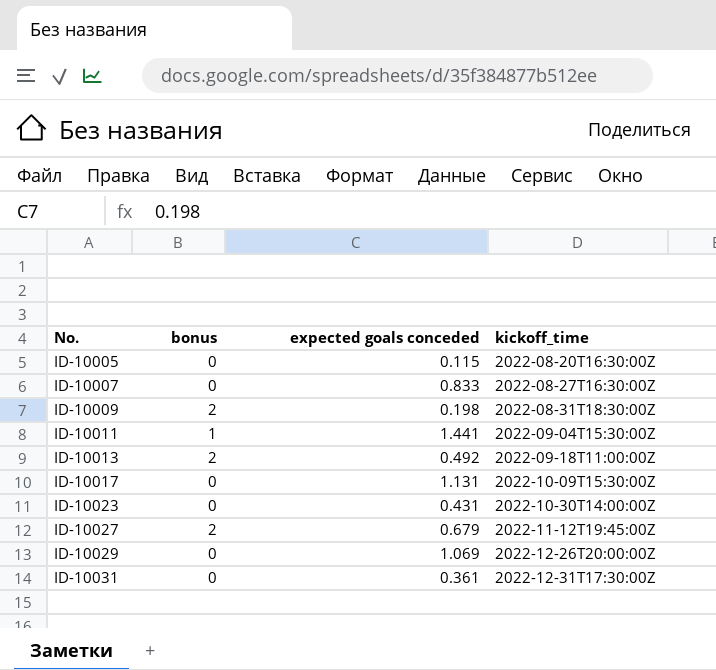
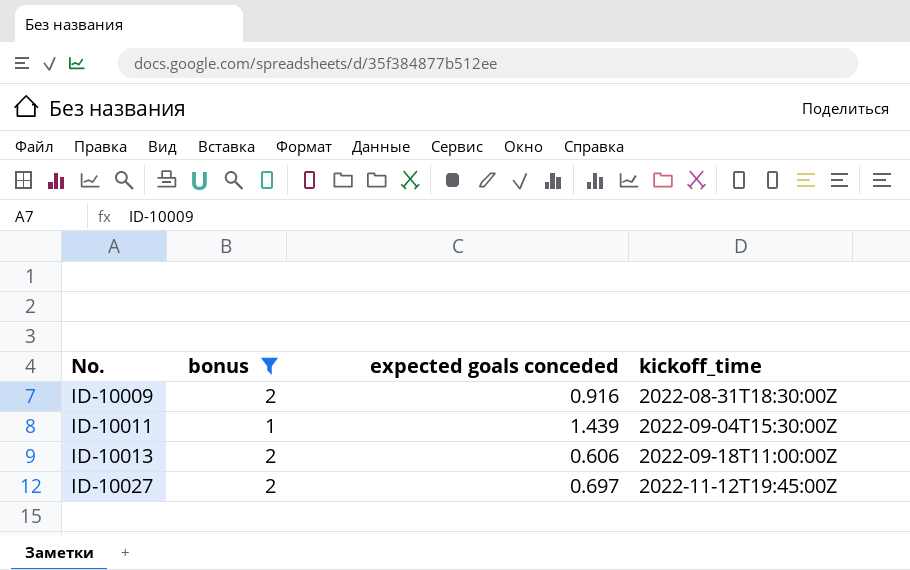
filter: none -> bonus != 0
ID-10009 | expected goals conceded: 0.198 -> 0.916
ID-10011 | expected goals conceded: 1.441 -> 1.439
ID-10013 | expected goals conceded: 0.492 -> 0.606
ID-10027 | expected goals conceded: 0.679 -> 0.697

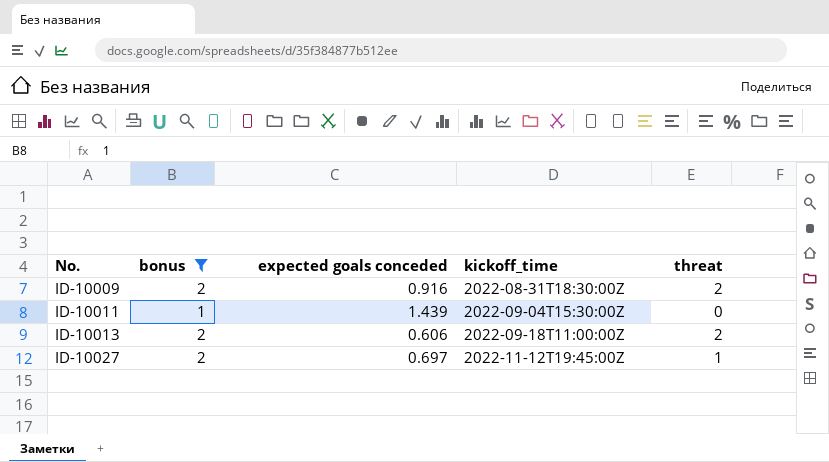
column threat | position: none -> 5

